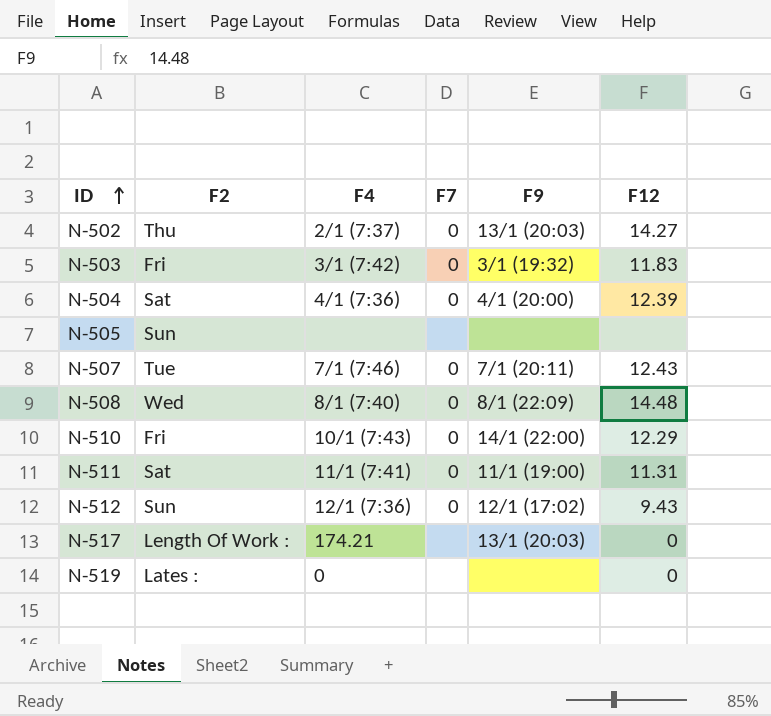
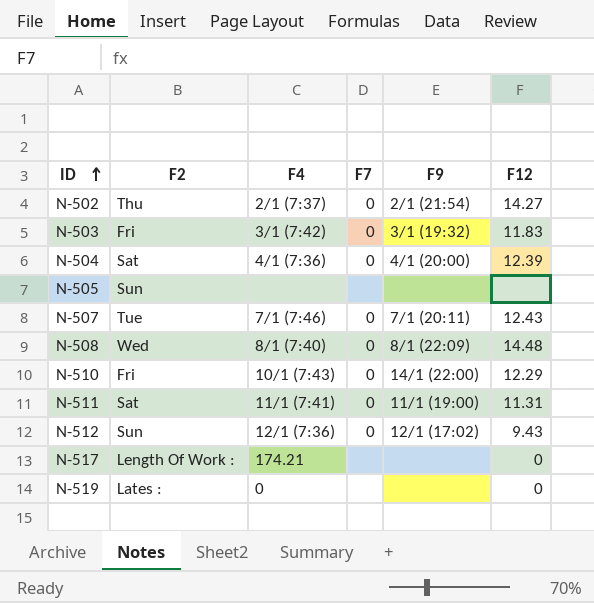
N-502 | F9: 13/1 (20:03) -> 2/1 (21:54)
N-517 | F9: 13/1 (20:03) -> none

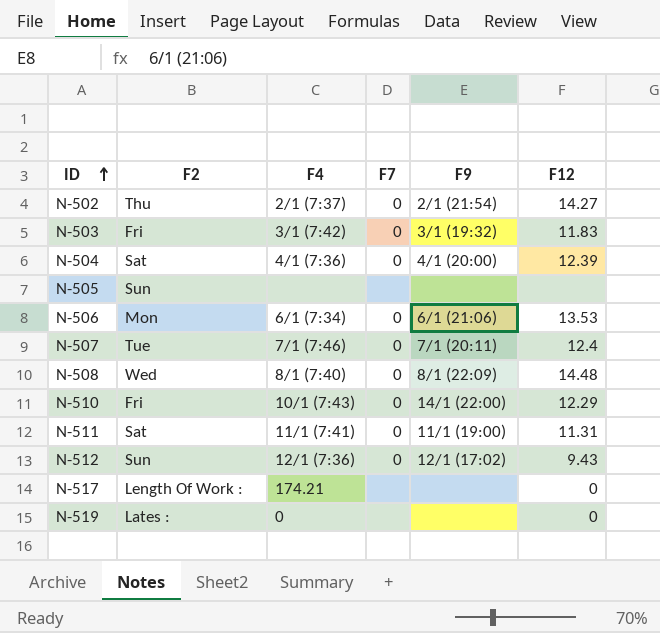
row N-506: none -> Mon | 6/1 (7:34) | 0 | 6/1 (21:06) | 13.53
N-507 | F12: 12.43 -> 12.4

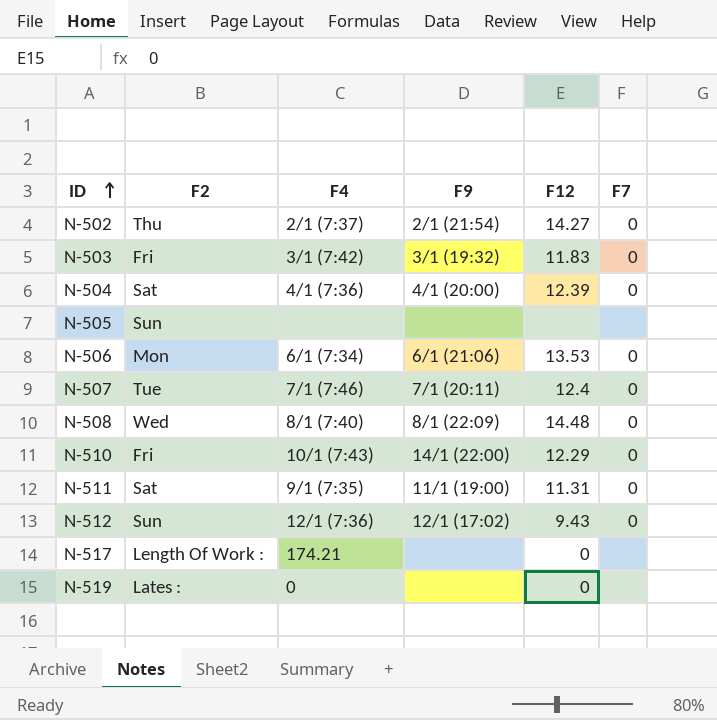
column F7 | position: 4 -> 6
N-511 | F4: 11/1 (7:41) -> 9/1 (7:35)

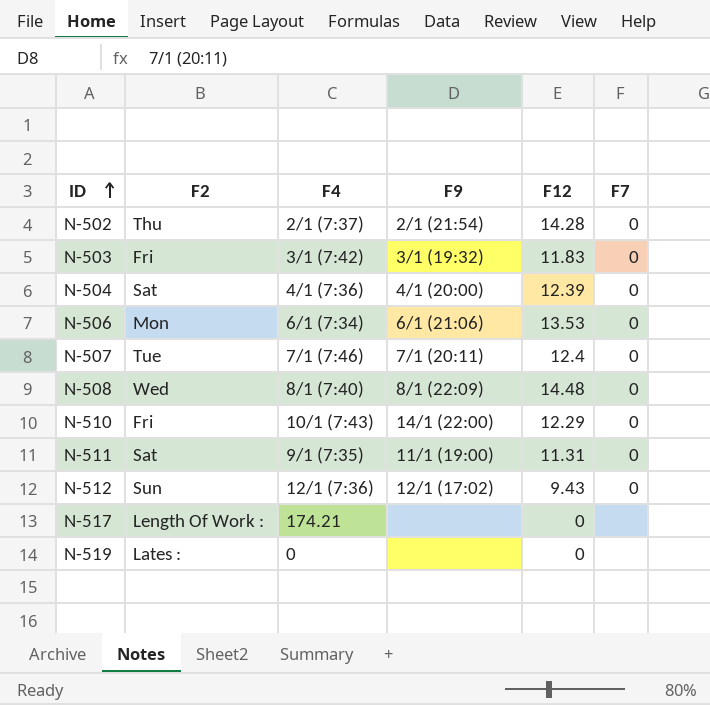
row N-505: Sun | none | none | none | none -> none
N-502 | F12: 14.27 -> 14.28

